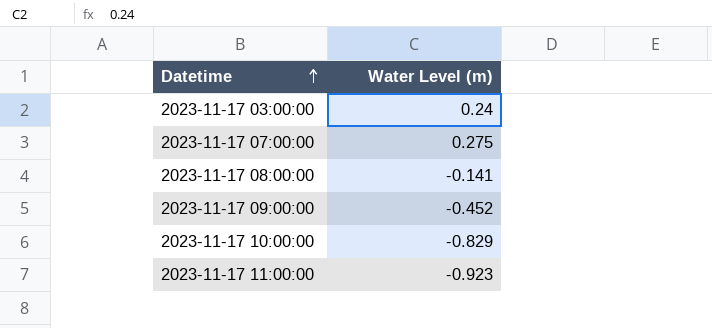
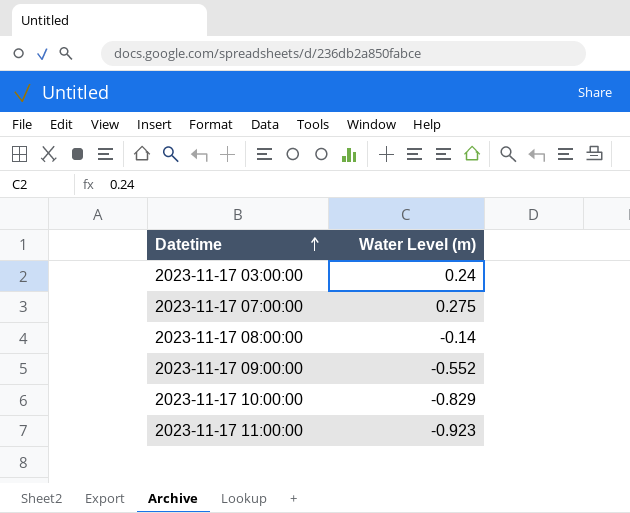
2023-11-17 08:00:00 | Water Level (m): -0.141 -> -0.14
2023-11-17 09:00:00 | Water Level (m): -0.452 -> -0.552

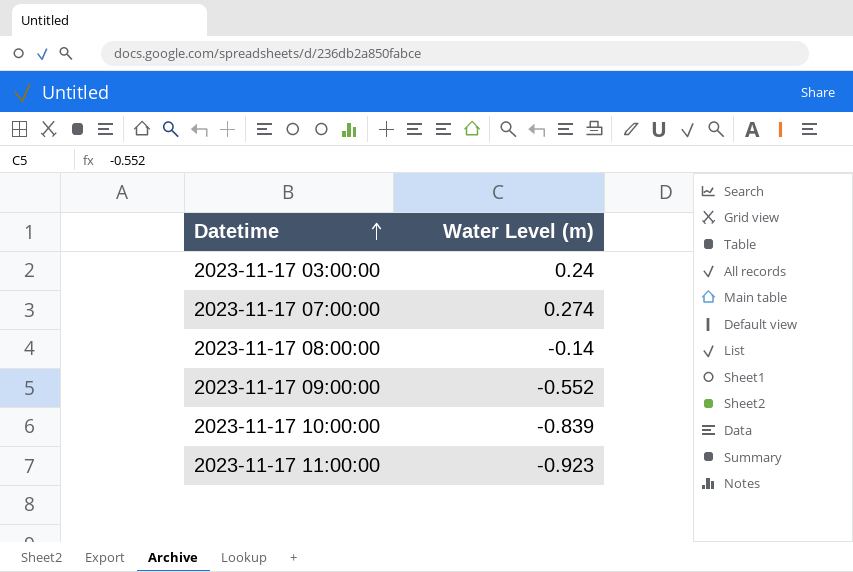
2023-11-17 07:00:00 | Water Level (m): 0.275 -> 0.274
2023-11-17 10:00:00 | Water Level (m): -0.829 -> -0.839

